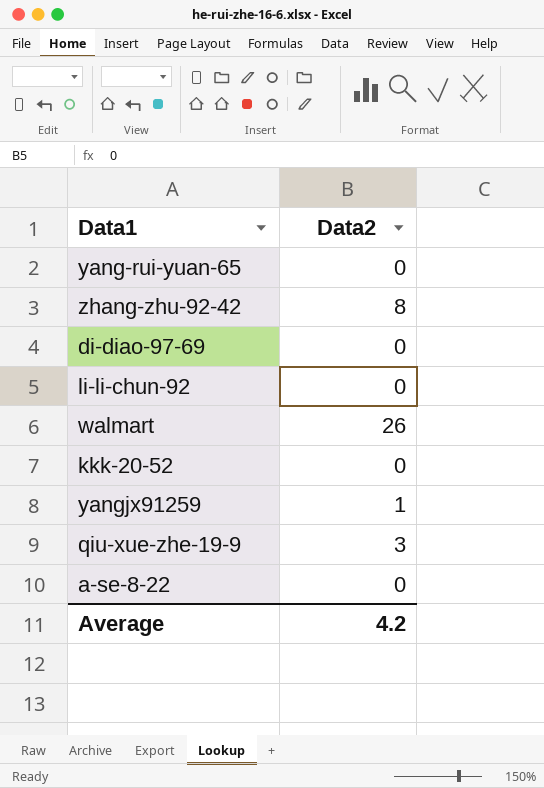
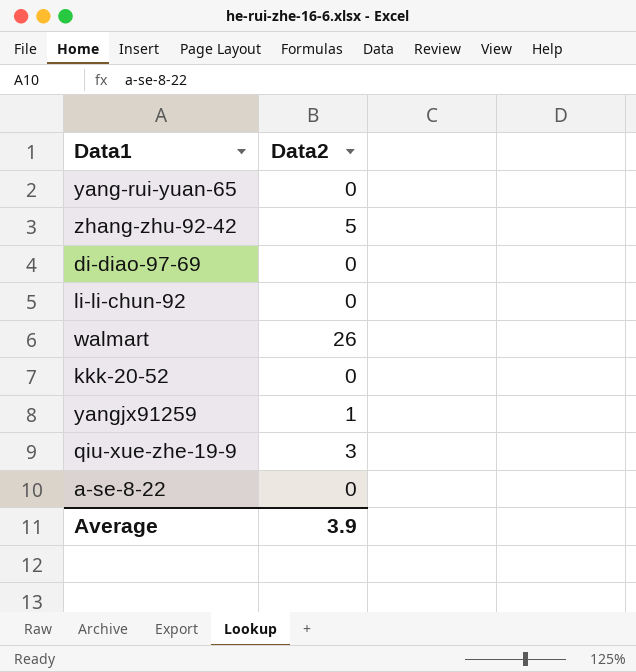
zhang-zhu-92-42 | Data2: 8 -> 5
Average | Data2: 4.2 -> 3.9

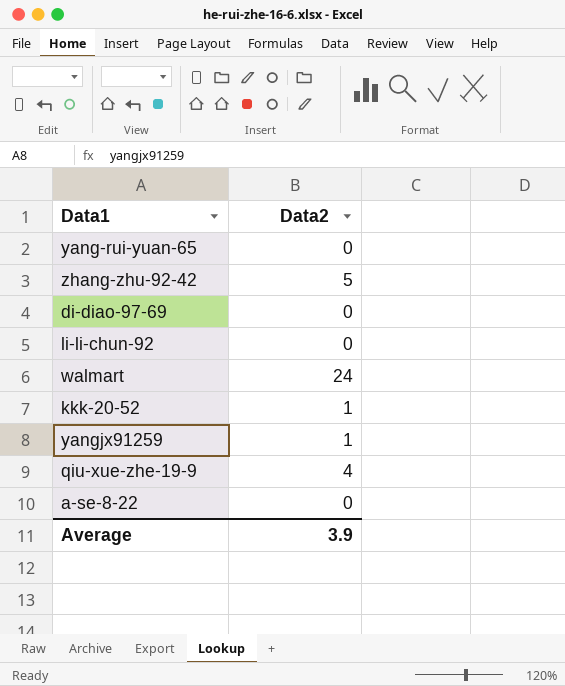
walmart | Data2: 26 -> 24
kkk-20-52 | Data2: 0 -> 1
qiu-xue-zhe-19-9 | Data2: 3 -> 4

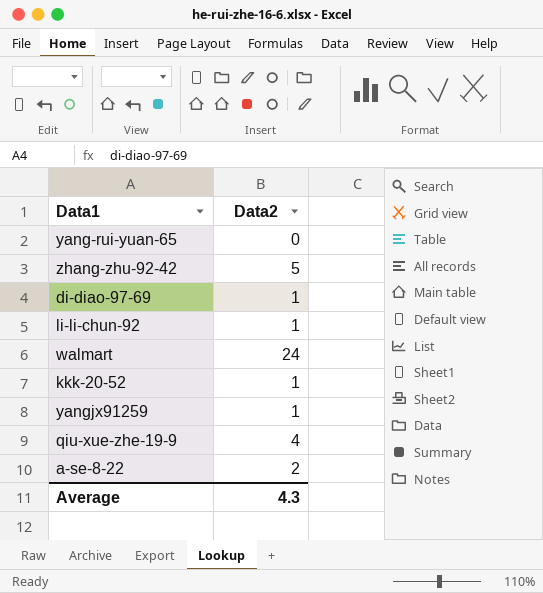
di-diao-97-69 | Data2: 0 -> 1
li-li-chun-92 | Data2: 0 -> 1
a-se-8-22 | Data2: 0 -> 2
Average | Data2: 3.9 -> 4.3

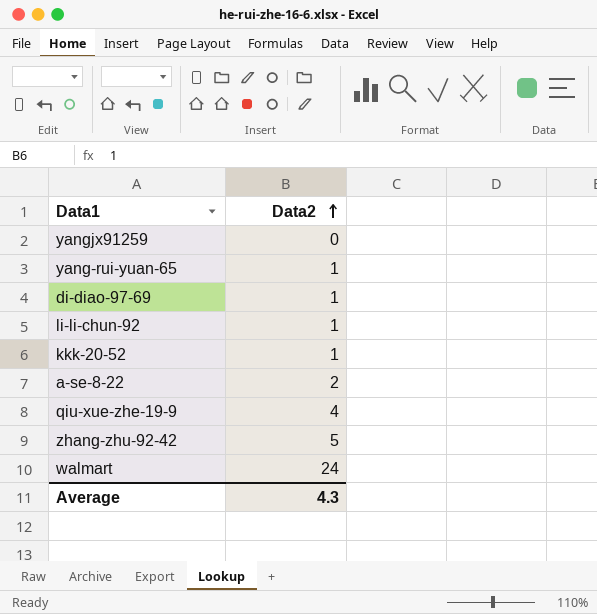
row order: none -> Data2 ascending
yangjx91259 | Data2: 1 -> 0
yang-rui-yuan-65 | Data2: 0 -> 1

